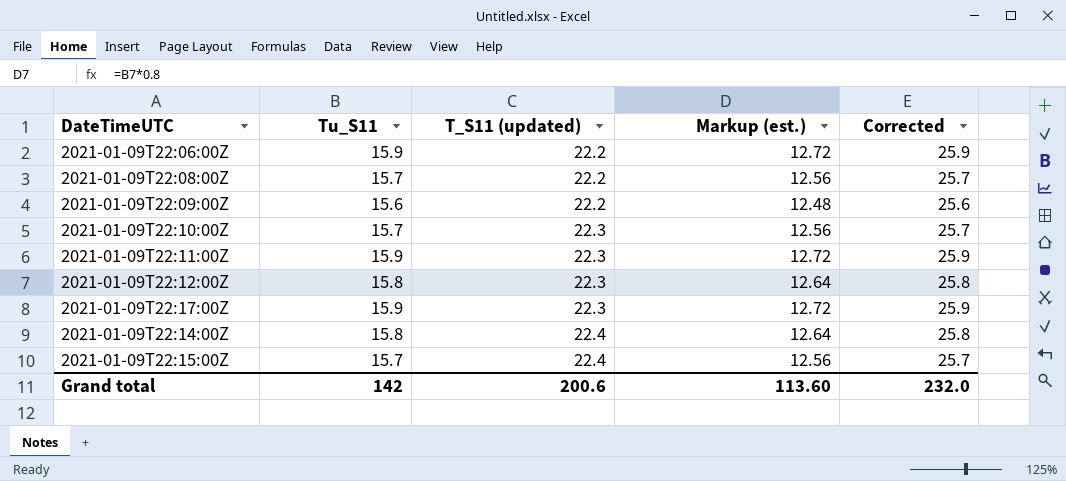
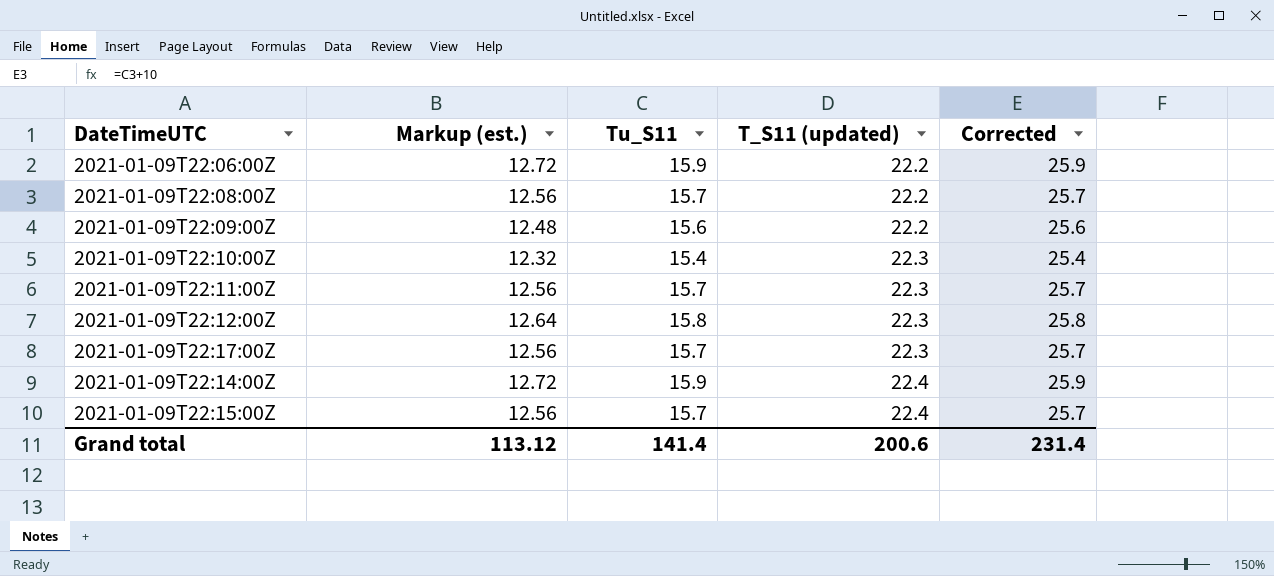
column Markup (est.) | position: 4 -> 2
2021-01-09T22:10:00Z | Markup (est.): 12.56 -> 12.32
2021-01-09T22:10:00Z | Tu_S11: 15.7 -> 15.4
2021-01-09T22:10:00Z | Corrected: 25.7 -> 25.4
2021-01-09T22:11:00Z | Markup (est.): 12.72 -> 12.56
2021-01-09T22:11:00Z | Tu_S11: 15.9 -> 15.7
2021-01-09T22:11:00Z | Corrected: 25.9 -> 25.7
2021-01-09T22:17:00Z | Markup (est.): 12.72 -> 12.56
2021-01-09T22:17:00Z | Tu_S11: 15.9 -> 15.7
2021-01-09T22:17:00Z | Corrected: 25.9 -> 25.7
2021-01-09T22:14:00Z | Markup (est.): 12.64 -> 12.72
2021-01-09T22:14:00Z | Tu_S11: 15.8 -> 15.9
2021-01-09T22:14:00Z | Corrected: 25.8 -> 25.9
Grand total | Markup (est.): 113.60 -> 113.12
Grand total | Tu_S11: 142 -> 141.4
Grand total | Corrected: 232.0 -> 231.4

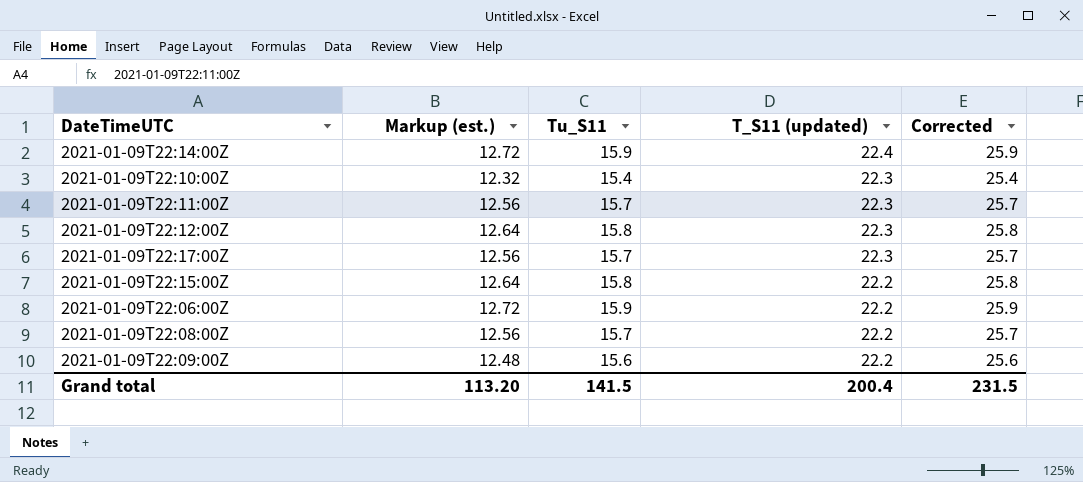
row order: T_S11 (updated) ascending -> T_S11 (updated) descending
2021-01-09T22:15:00Z | Markup (est.): 12.56 -> 12.64
2021-01-09T22:15:00Z | Tu_S11: 15.7 -> 15.8
2021-01-09T22:15:00Z | T_S11 (updated): 22.4 -> 22.2
2021-01-09T22:15:00Z | Corrected: 25.7 -> 25.8
Grand total | Markup (est.): 113.12 -> 113.20
Grand total | Tu_S11: 141.4 -> 141.5
Grand total | T_S11 (updated): 200.6 -> 200.4
Grand total | Corrected: 231.4 -> 231.5

